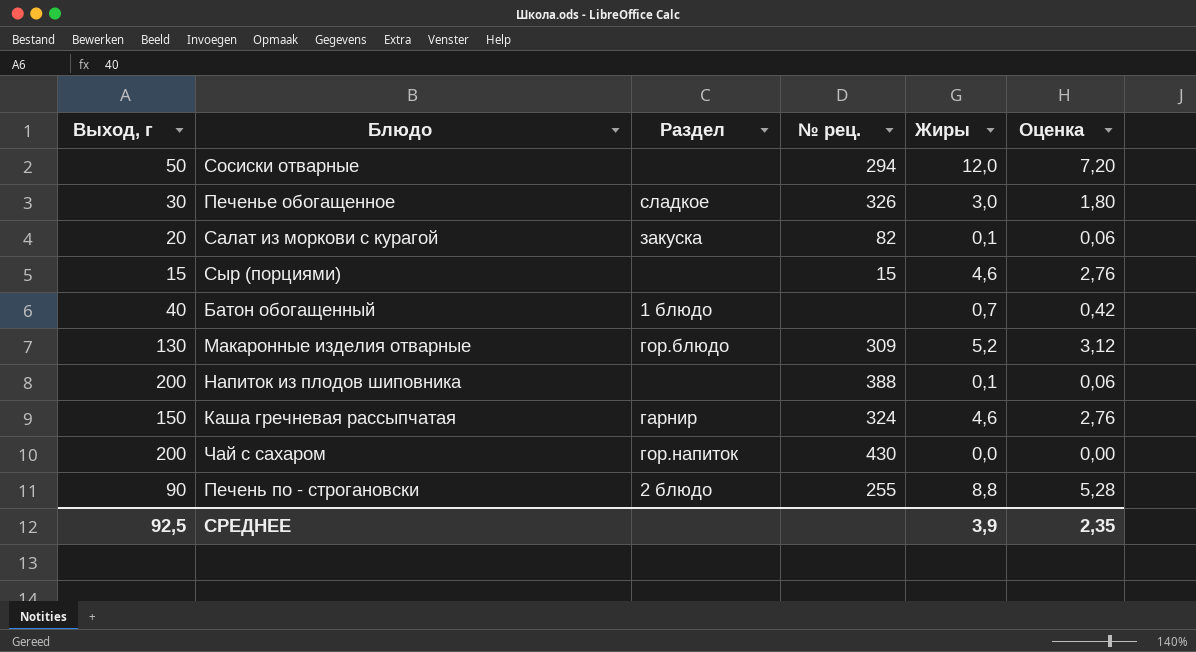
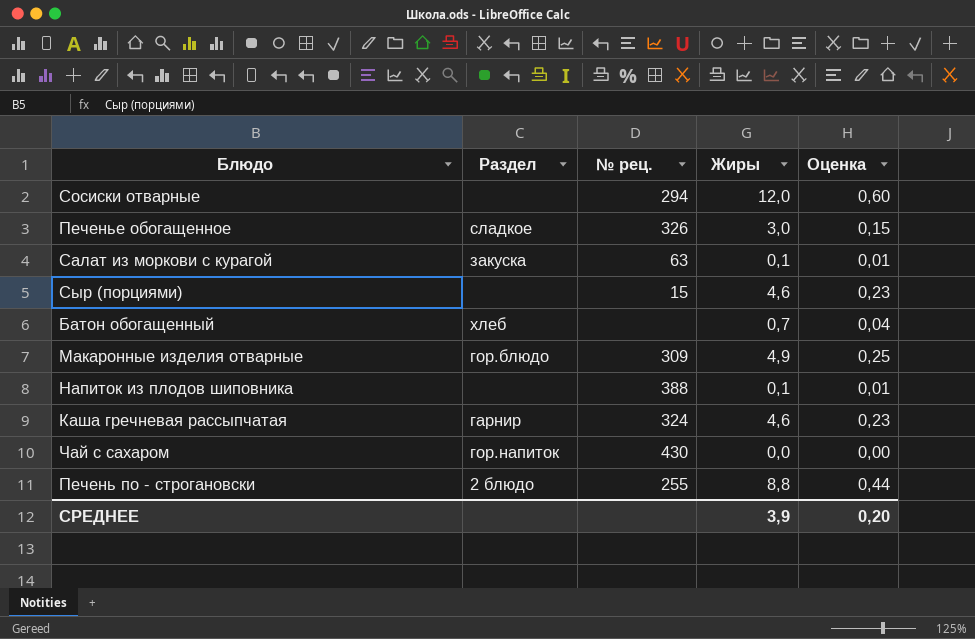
column Выход, г | position: 1 -> none
column Оценка | formula: [Жиры] * 0,6 -> [Жиры] * 0,05
Салат из моркови с курагой | № рец.: 82 -> 63
Батон обогащенный | Раздел: 1 блюдо -> хлеб
Макаронные изделия отварные | Жиры: 5,2 -> 4,9
СРЕДНЕЕ | Оценка: 2,35 -> 0,20

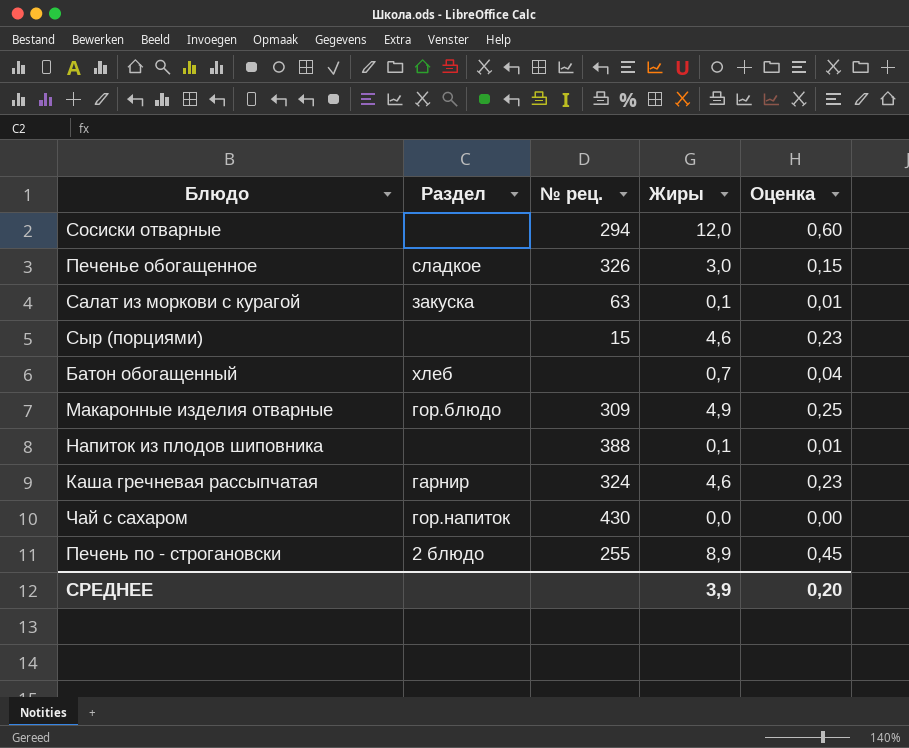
Печень по - строгановски | Жиры: 8,8 -> 8,9
Печень по - строгановски | Оценка: 0,44 -> 0,45

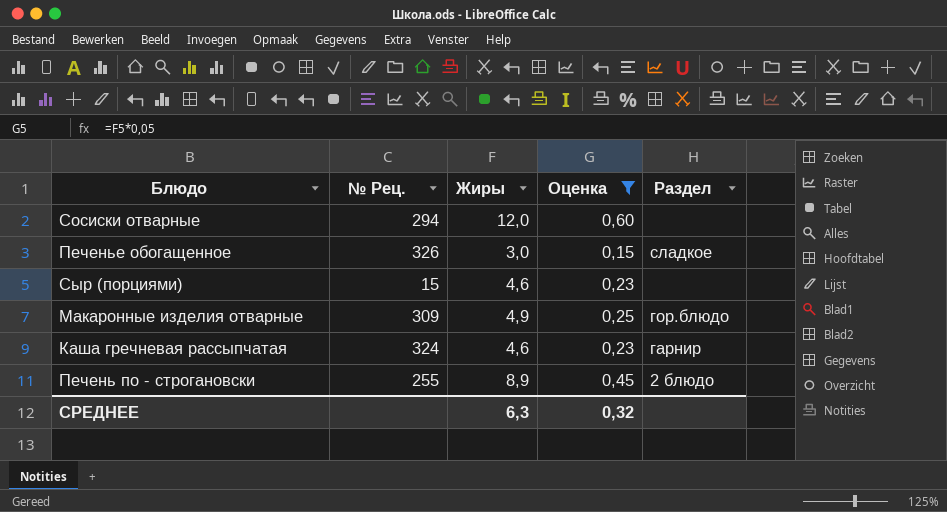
filter: none -> Оценка >= 0,15
column name: № рец. -> № Рец.
column Раздел | position: 2 -> 5
СРЕДНЕЕ | Жиры: 3,9 -> 6,3
СРЕДНЕЕ | Оценка: 0,20 -> 0,32

